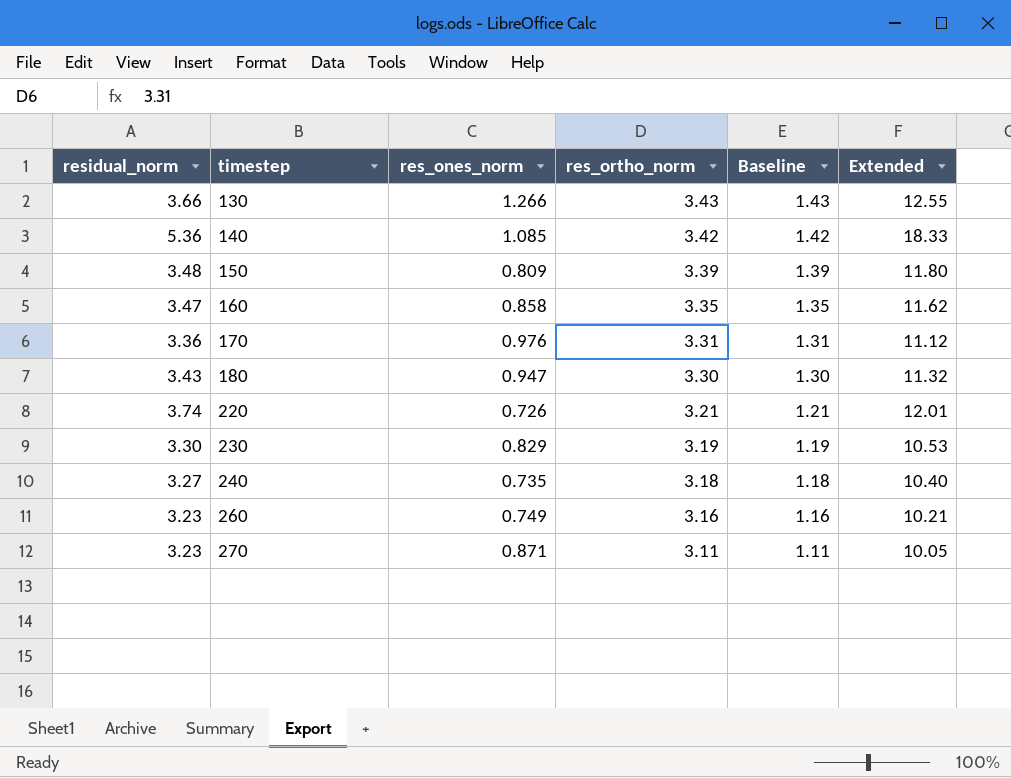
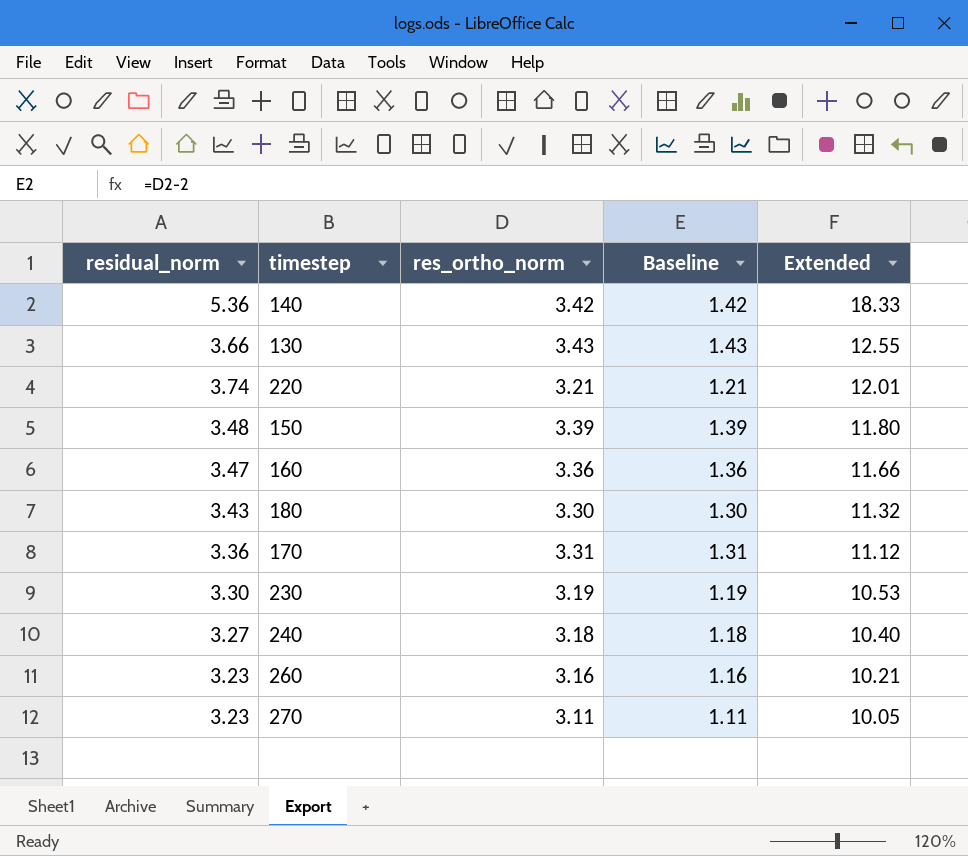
row order: timestep ascending -> Extended descending
column res_ones_norm | position: 3 -> none
160 | res_ortho_norm: 3.35 -> 3.36
160 | Baseline: 1.35 -> 1.36
160 | Extended: 11.62 -> 11.66

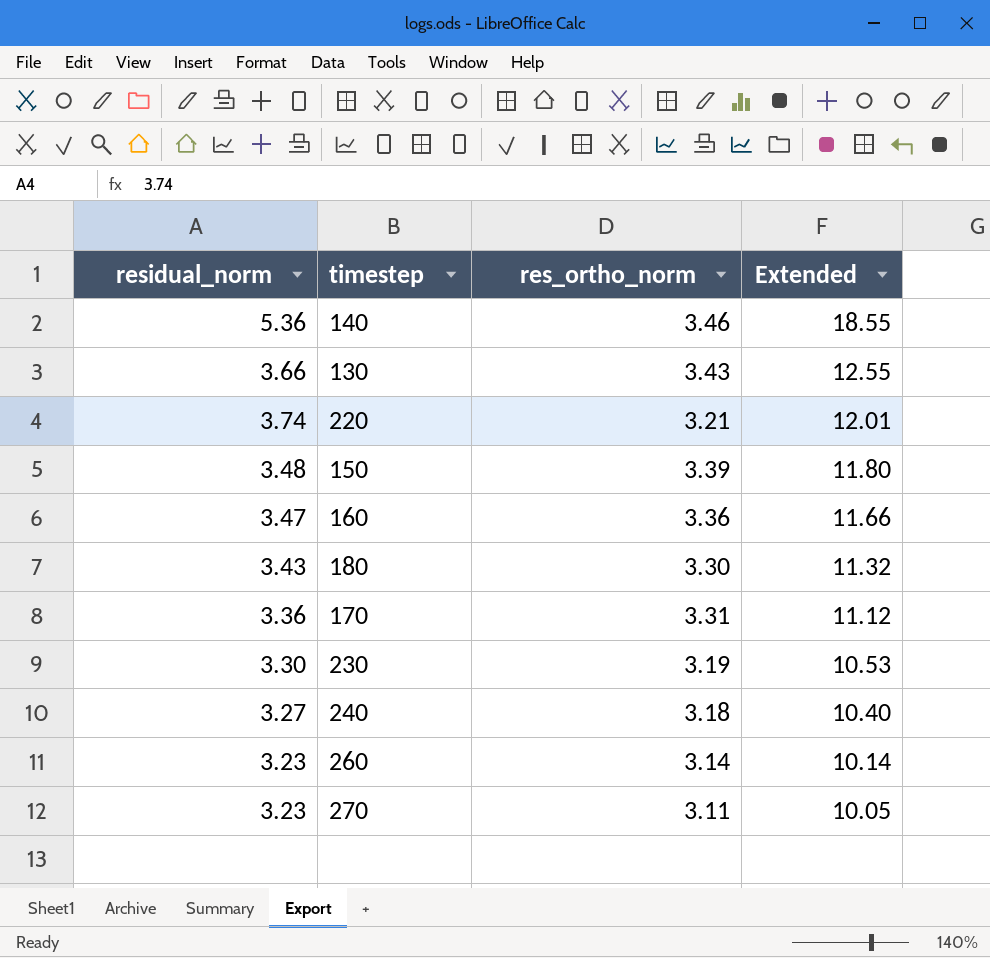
column Baseline | formula: [res_ortho_norm] - 2 -> none
140 | res_ortho_norm: 3.42 -> 3.46
140 | Extended: 18.33 -> 18.55
260 | res_ortho_norm: 3.16 -> 3.14
260 | Extended: 10.21 -> 10.14

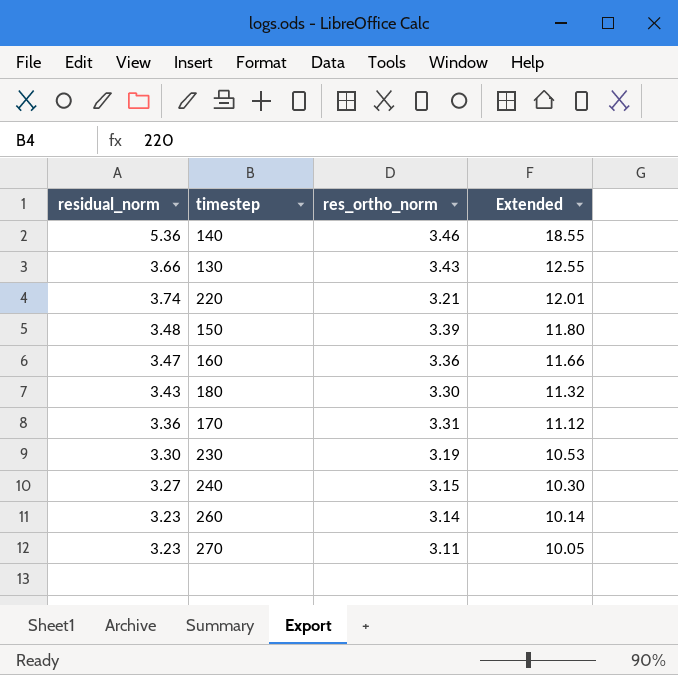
240 | res_ortho_norm: 3.18 -> 3.15
240 | Extended: 10.40 -> 10.30

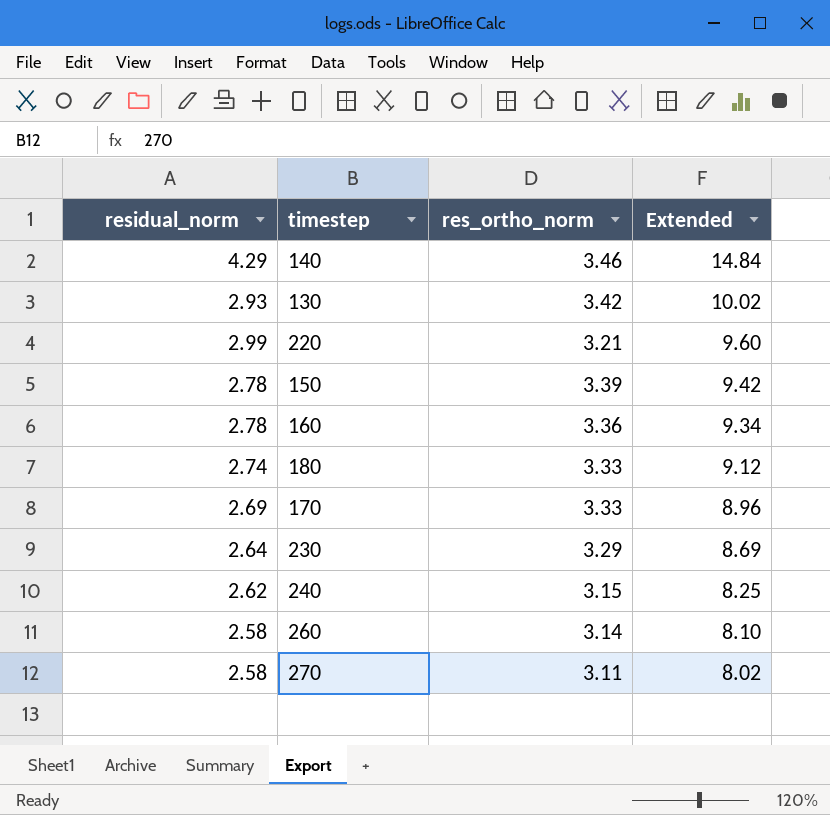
140 | residual_norm: 5.36 -> 4.29
140 | Extended: 18.55 -> 14.84
130 | residual_norm: 3.66 -> 2.93
130 | res_ortho_norm: 3.43 -> 3.42
130 | Extended: 12.55 -> 10.02
220 | residual_norm: 3.74 -> 2.99
220 | Extended: 12.01 -> 9.60
150 | residual_norm: 3.48 -> 2.78
150 | Extended: 11.80 -> 9.42
160 | residual_norm: 3.47 -> 2.78
160 | Extended: 11.66 -> 9.34
180 | residual_norm: 3.43 -> 2.74
180 | res_ortho_norm: 3.30 -> 3.33
180 | Extended: 11.32 -> 9.12
170 | residual_norm: 3.36 -> 2.69
170 | res_ortho_norm: 3.31 -> 3.33
170 | Extended: 11.12 -> 8.96
230 | residual_norm: 3.30 -> 2.64
230 | res_ortho_norm: 3.19 -> 3.29
230 | Extended: 10.53 -> 8.69
240 | residual_norm: 3.27 -> 2.62
240 | Extended: 10.30 -> 8.25
260 | residual_norm: 3.23 -> 2.58
260 | Extended: 10.14 -> 8.10
270 | residual_norm: 3.23 -> 2.58
270 | Extended: 10.05 -> 8.02

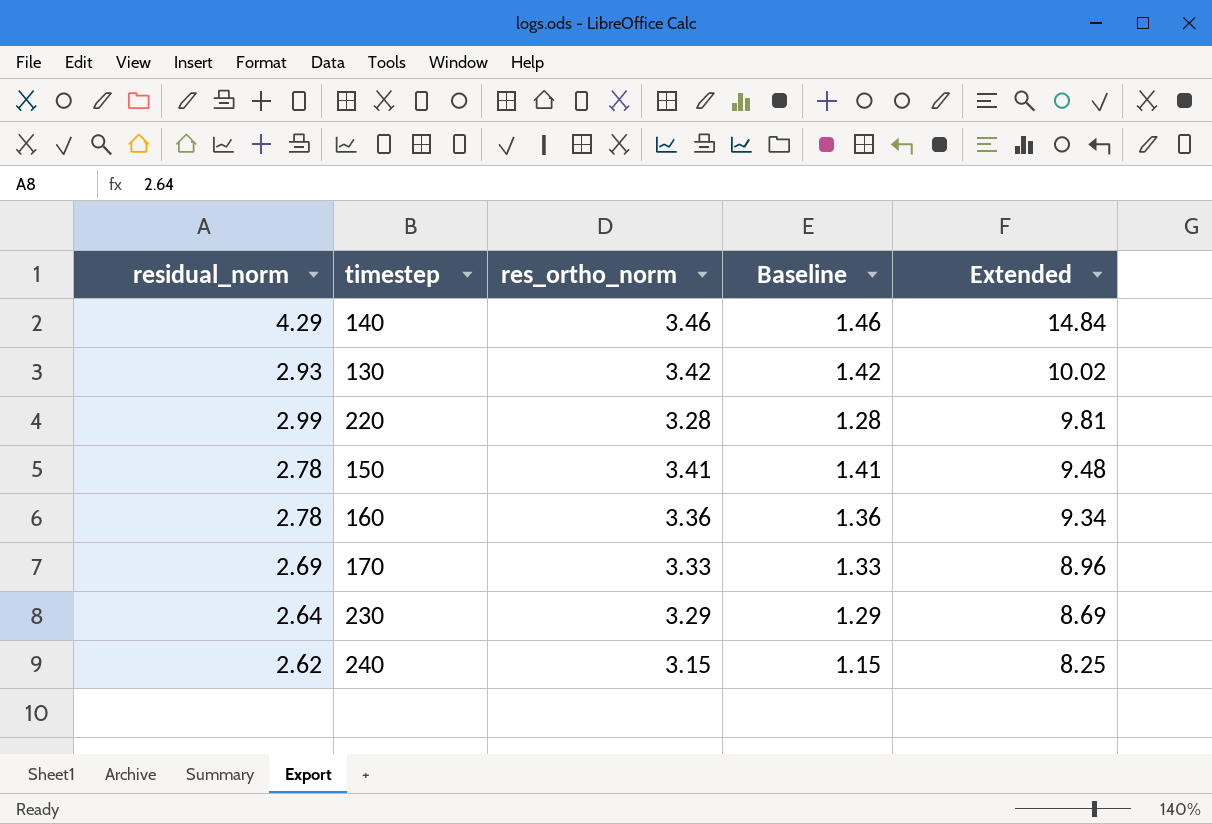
column Baseline | formula: none -> [res_ortho_norm] - 2
row 180: 2.74 | 3.33 | 9.12 -> none
row 260: 2.58 | 3.14 | 8.10 -> none
row 270: 2.58 | 3.11 | 8.02 -> none
220 | res_ortho_norm: 3.21 -> 3.28
220 | Extended: 9.60 -> 9.81
150 | res_ortho_norm: 3.39 -> 3.41
150 | Extended: 9.42 -> 9.48

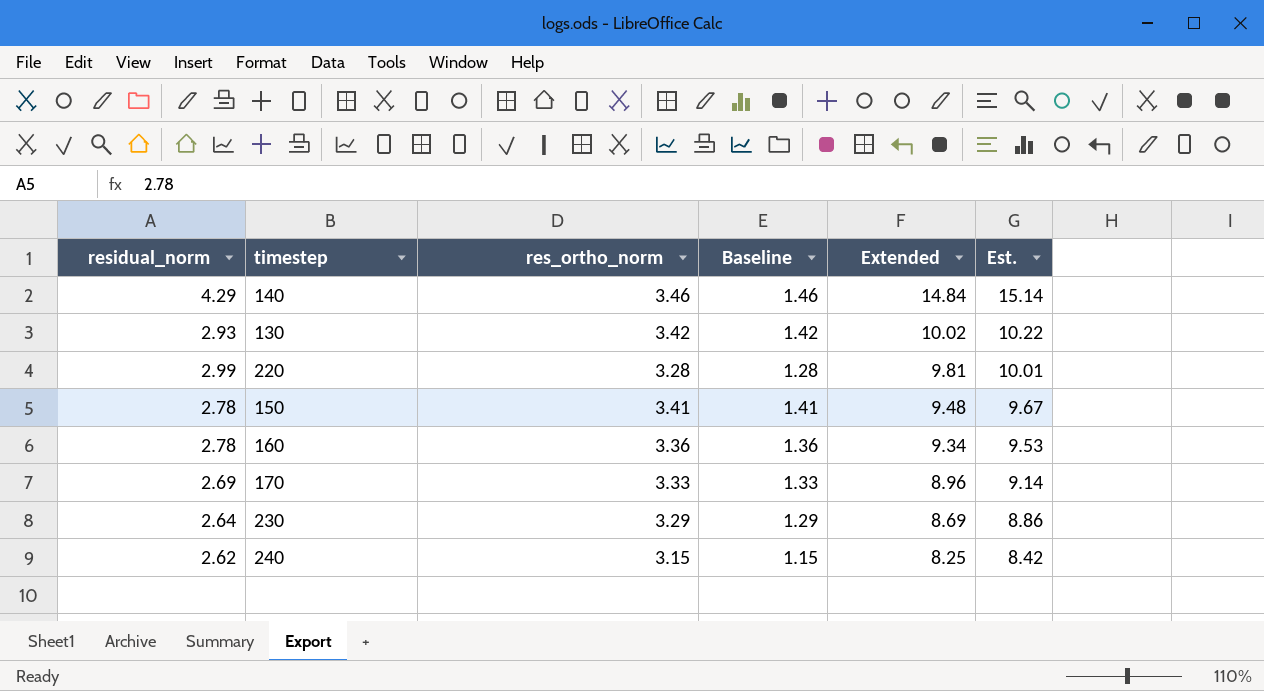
column Est. | formula: none -> [Extended] * 1.02

